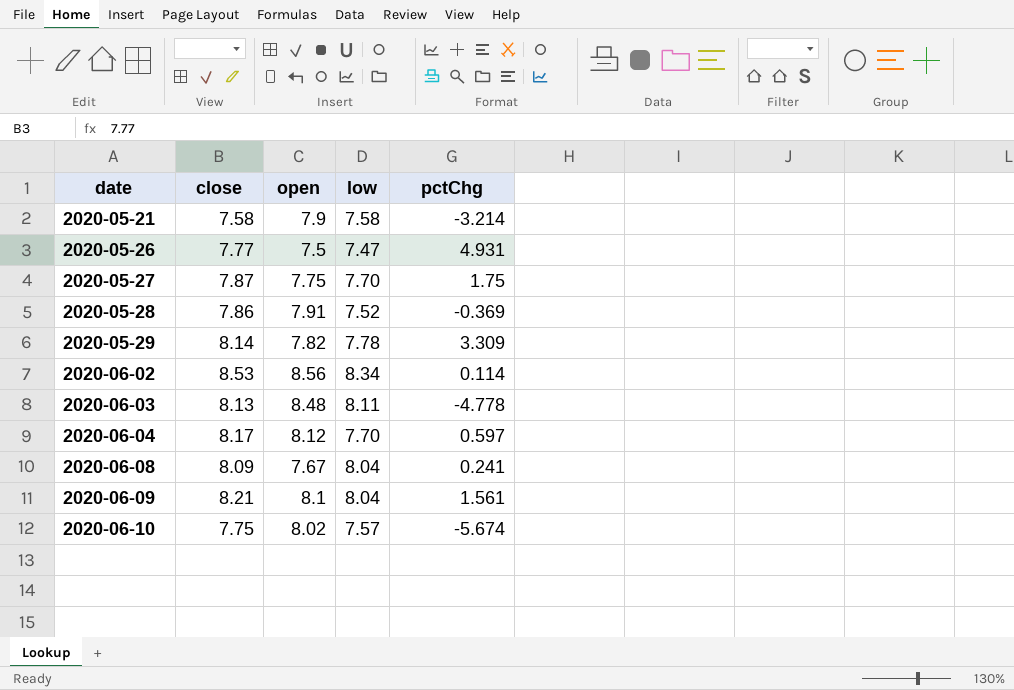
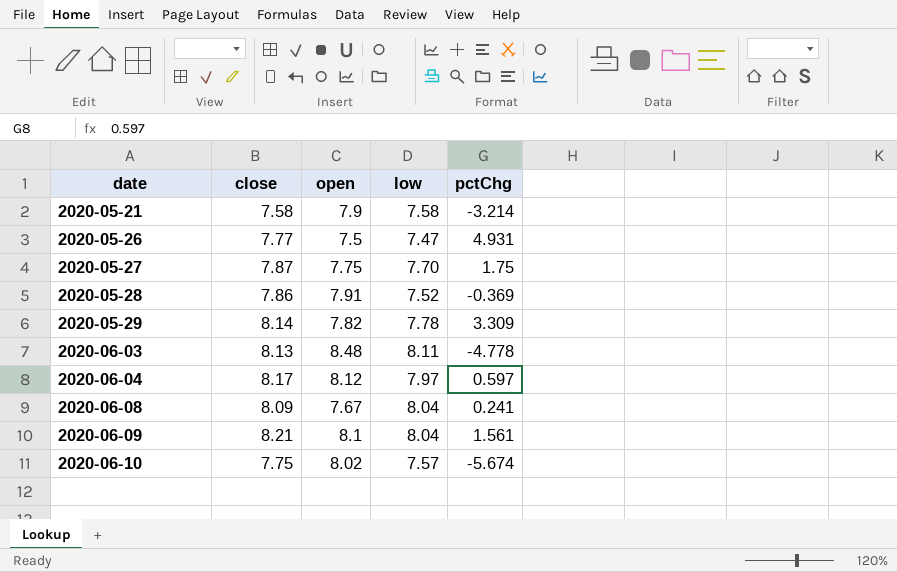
row 2020-06-02: 8.53 | 8.56 | 8.34 | 0.114 -> none
2020-06-04 | low: 7.70 -> 7.97

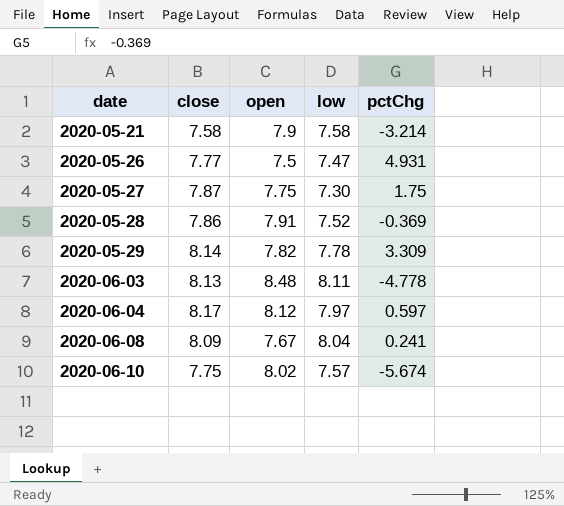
row 2020-06-09: 8.21 | 8.1 | 8.04 | 1.561 -> none
2020-05-27 | low: 7.70 -> 7.30

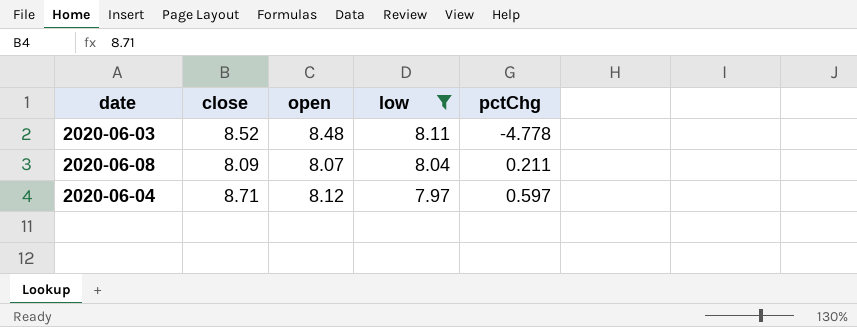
filter: none -> low >= 7.97
row order: date ascending -> low descending
2020-06-03 | close: 8.13 -> 8.52
2020-06-08 | open: 7.67 -> 8.07
2020-06-08 | pctChg: 0.241 -> 0.211
2020-06-04 | close: 8.17 -> 8.71

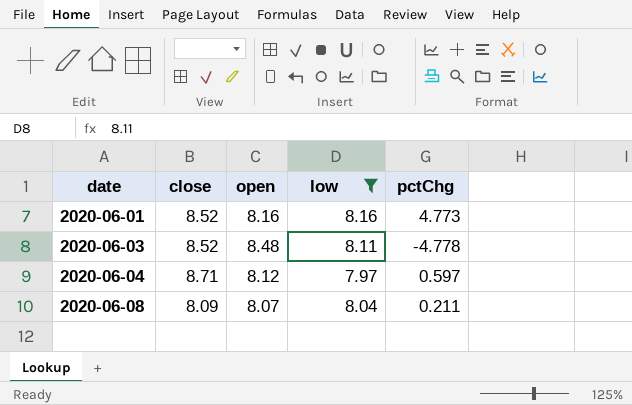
row order: low descending -> date ascending
row 2020-06-01: none -> 8.52 | 8.16 | 8.16 | 4.773

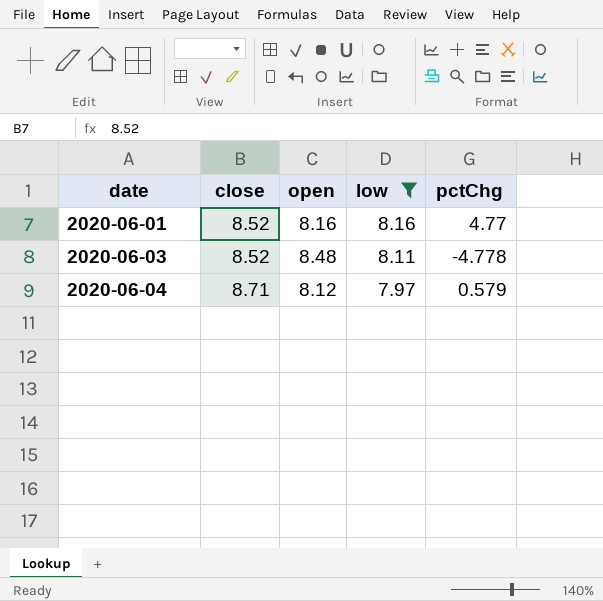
row 2020-06-08: 8.09 | 8.07 | 8.04 | 0.211 -> none
2020-06-01 | pctChg: 4.773 -> 4.77
2020-06-04 | pctChg: 0.597 -> 0.579

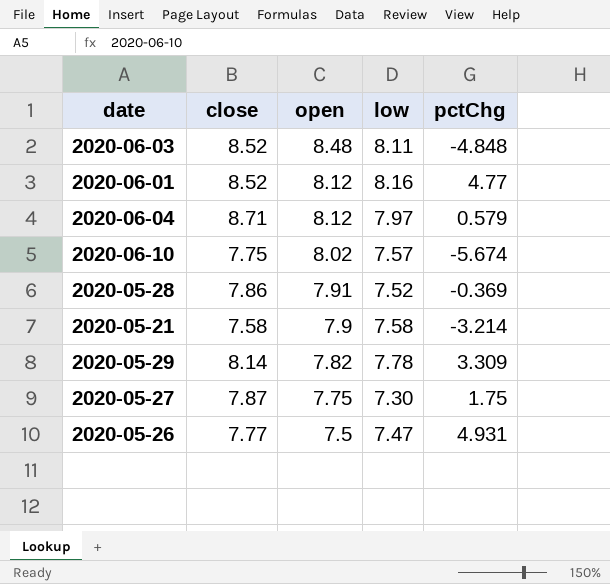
filter: low >= 7.97 -> none
row order: date ascending -> open descending
2020-06-03 | pctChg: -4.778 -> -4.848
2020-06-01 | open: 8.16 -> 8.12

